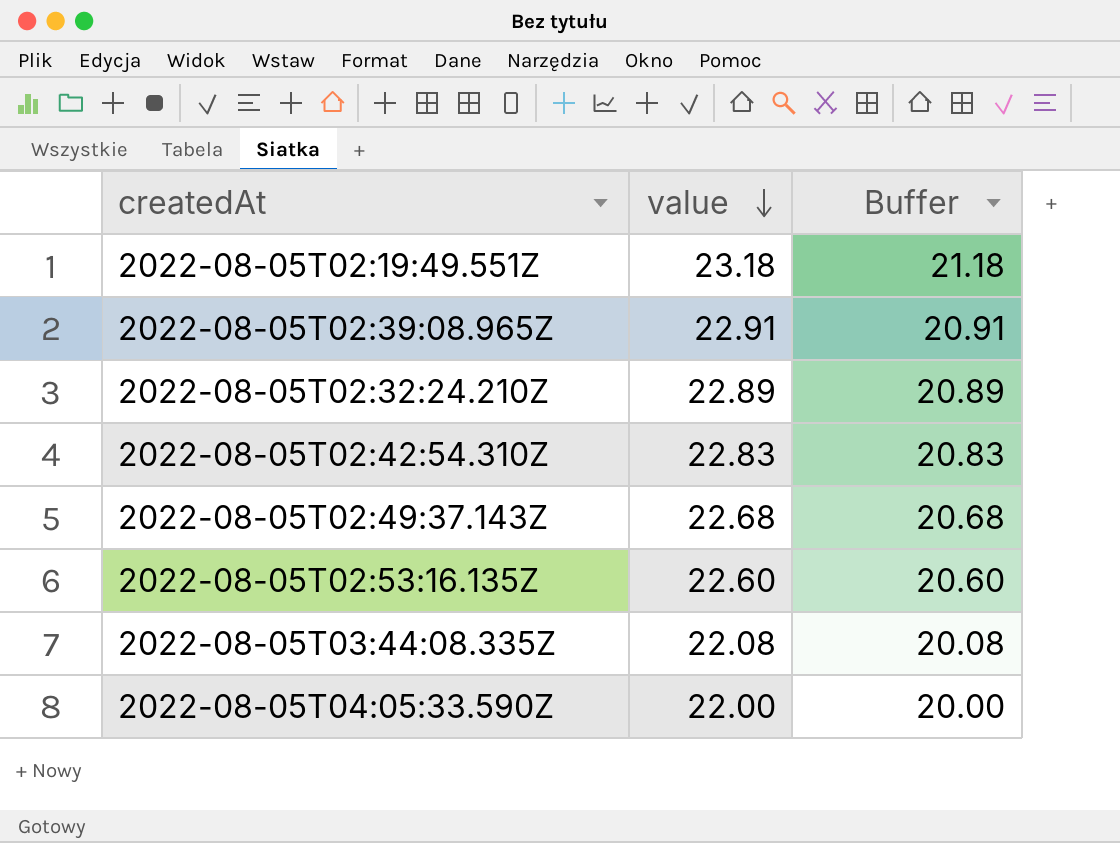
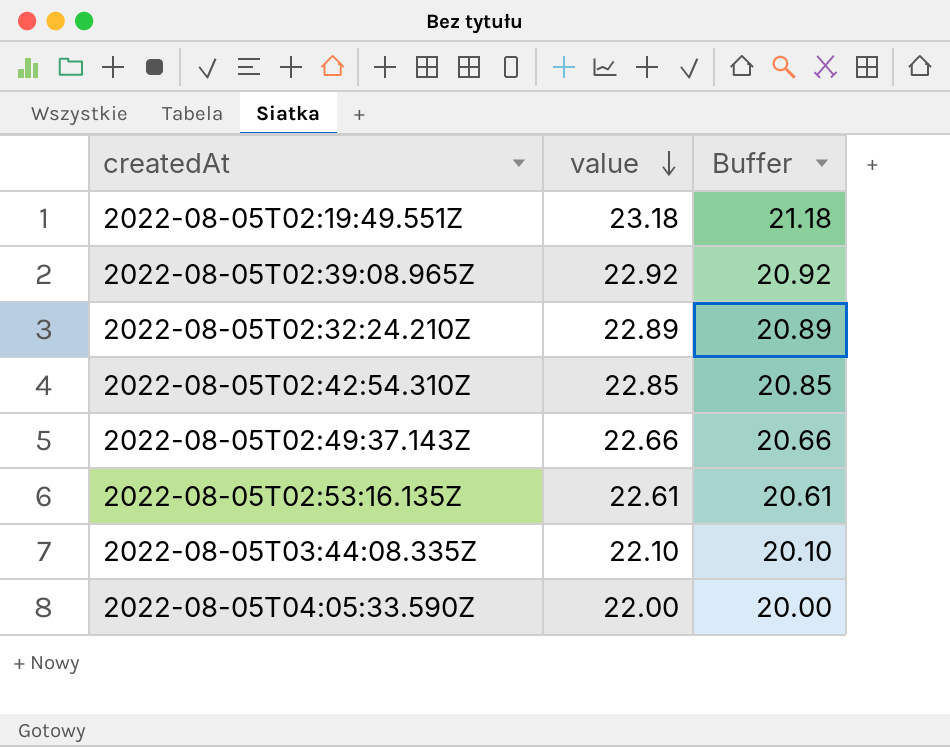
2022-08-05T02:39:08.965Z | value: 22.91 -> 22.92
2022-08-05T02:39:08.965Z | Buffer: 20.91 -> 20.92
2022-08-05T02:42:54.310Z | value: 22.83 -> 22.85
2022-08-05T02:42:54.310Z | Buffer: 20.83 -> 20.85
2022-08-05T02:49:37.143Z | value: 22.68 -> 22.66
2022-08-05T02:49:37.143Z | Buffer: 20.68 -> 20.66
2022-08-05T02:53:16.135Z | value: 22.60 -> 22.61
2022-08-05T02:53:16.135Z | Buffer: 20.60 -> 20.61
2022-08-05T03:44:08.335Z | value: 22.08 -> 22.10
2022-08-05T03:44:08.335Z | Buffer: 20.08 -> 20.10

